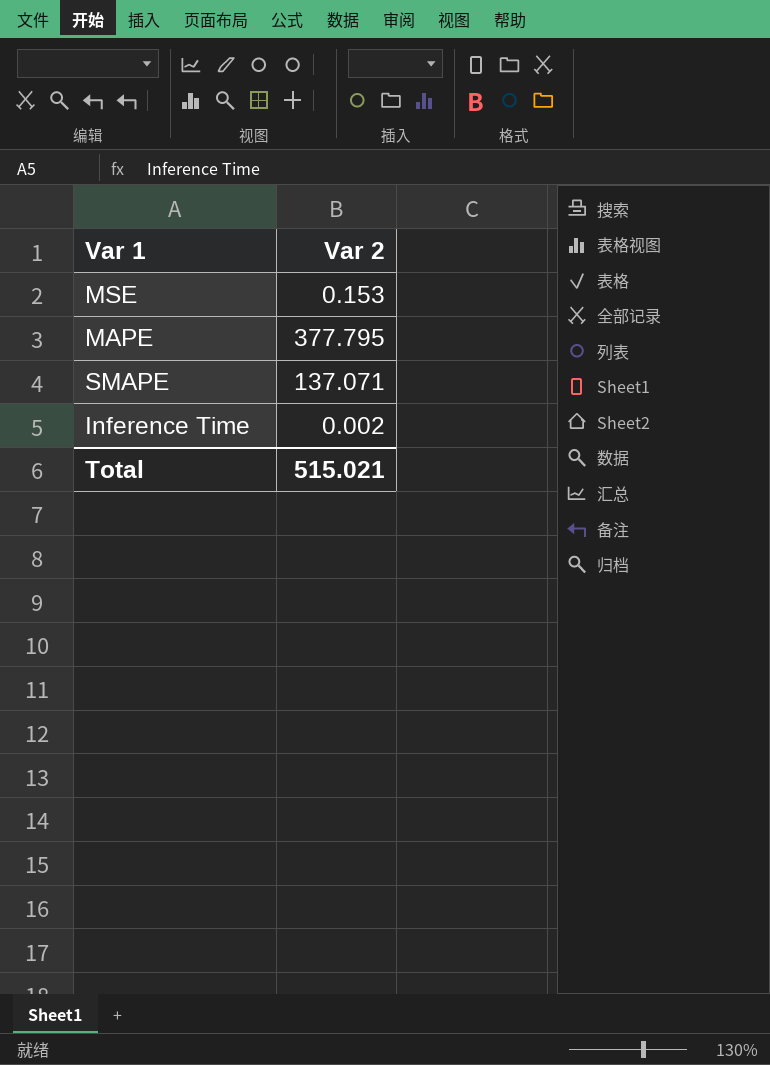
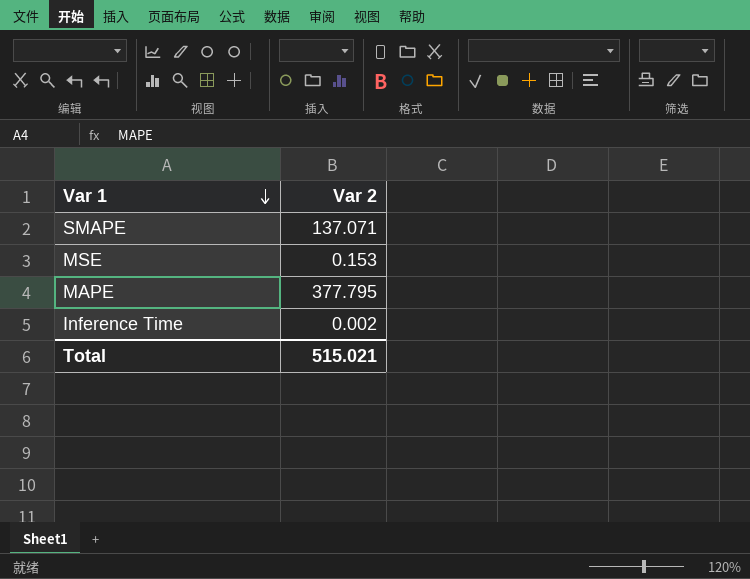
row order: none -> Var 1 descending

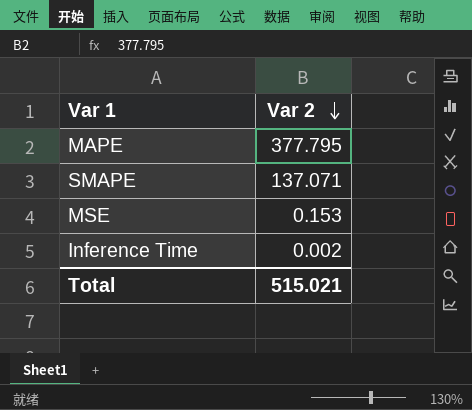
row order: Var 1 descending -> Var 2 descending

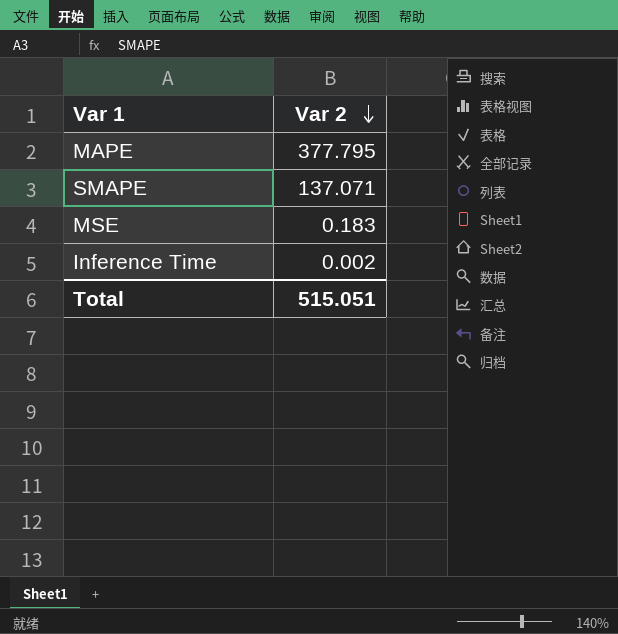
MSE | Var 2: 0.153 -> 0.183
Total | Var 2: 515.021 -> 515.051

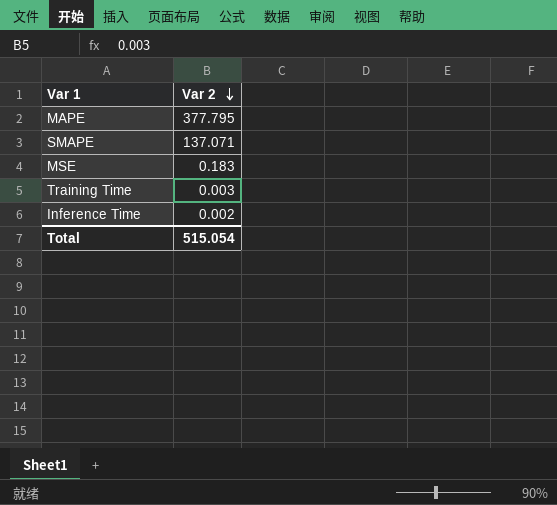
row Training Time: none -> 0.003
Total | Var 2: 515.051 -> 515.054

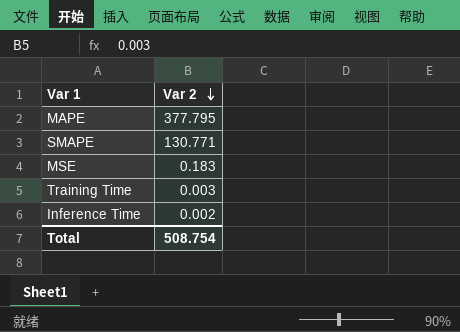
SMAPE | Var 2: 137.071 -> 130.771
Total | Var 2: 515.054 -> 508.754

